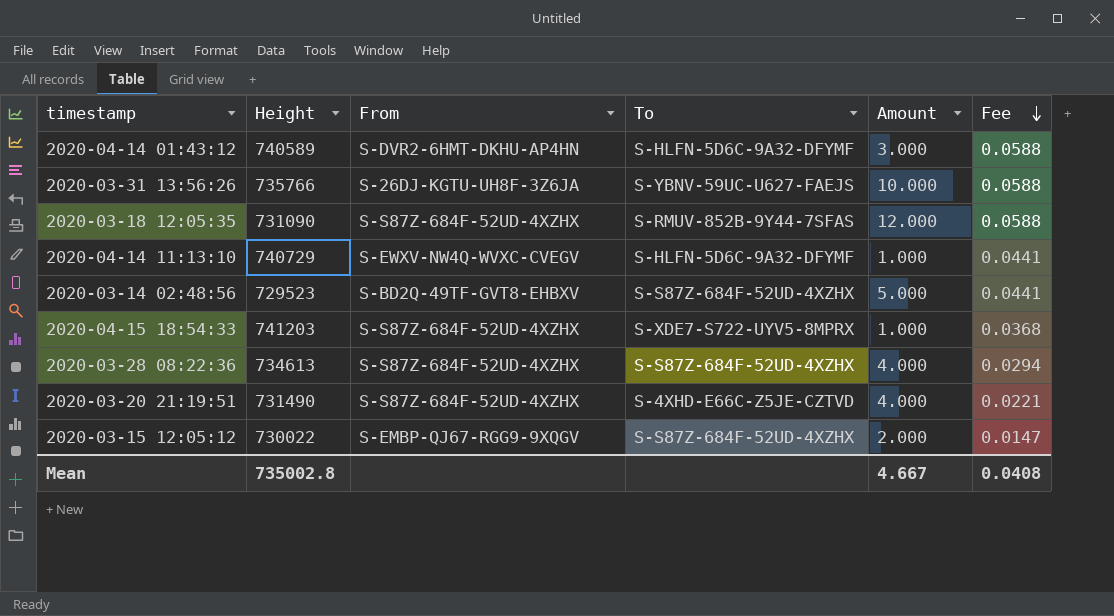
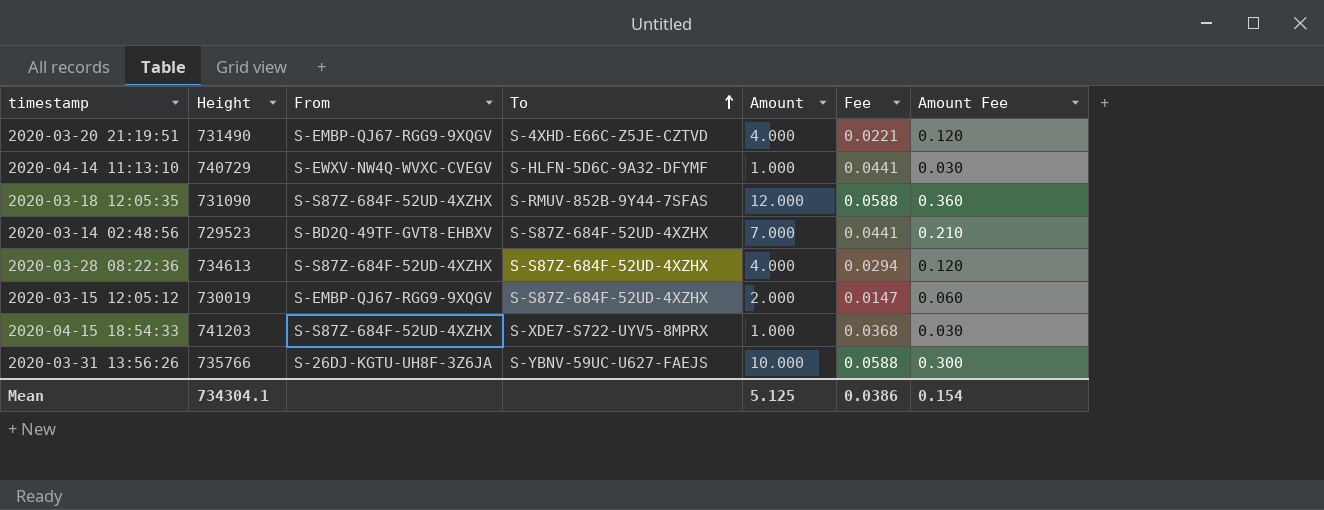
row order: Fee descending -> To ascending
column Amount Fee | formula: none -> [Amount] * 0.03
row 2020-04-14 01:43:12: 740589 | S-DVR2-6HMT-DKHU-AP4HN | S-HLFN-5D6C-9A32-DFYMF | 3.000 | 0.0588 -> none
2020-03-20 21:19:51 | From: S-S87Z-684F-52UD-4XZHX -> S-EMBP-QJ67-RGG9-9XQGV
2020-03-14 02:48:56 | Amount: 5.000 -> 7.000
2020-03-15 12:05:12 | Height: 730022 -> 730019
Mean | Height: 735002.8 -> 734304.1
Mean | Amount: 4.667 -> 5.125
Mean | Fee: 0.0408 -> 0.0386

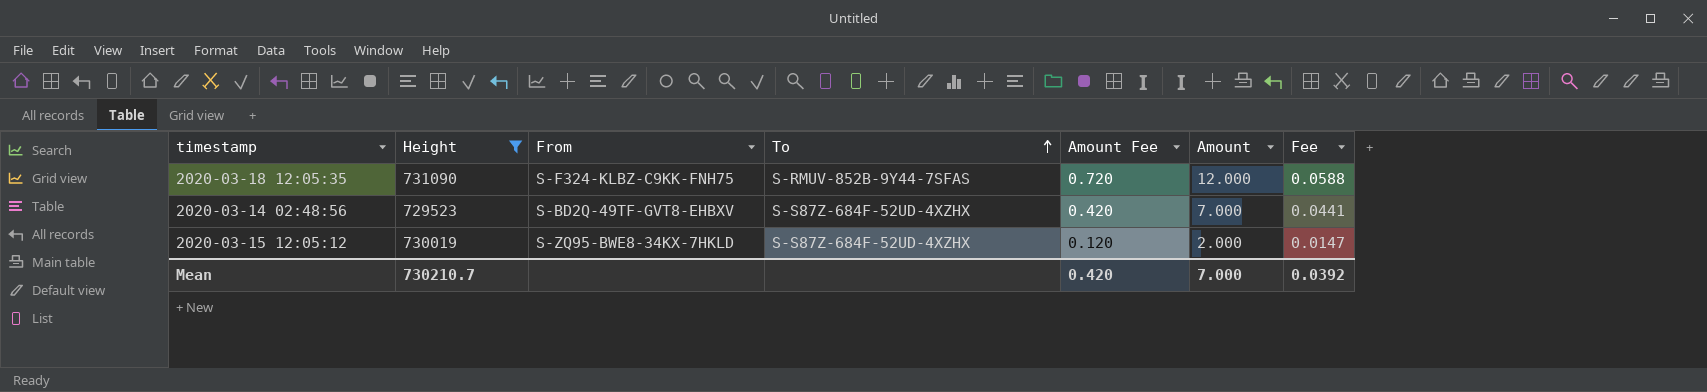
filter: none -> Height <= 731090
column Amount Fee | formula: [Amount] * 0.03 -> [Amount] * 0.06
column Amount Fee | position: 7 -> 5
2020-03-18 12:05:35 | From: S-S87Z-684F-52UD-4XZHX -> S-F324-KLBZ-C9KK-FNH75
2020-03-15 12:05:12 | From: S-EMBP-QJ67-RGG9-9XQGV -> S-ZQ95-BWE8-34KX-7HKLD
Mean | Height: 734304.1 -> 730210.7
Mean | Amount Fee: 0.154 -> 0.420
Mean | Amount: 5.125 -> 7.000
Mean | Fee: 0.0386 -> 0.0392

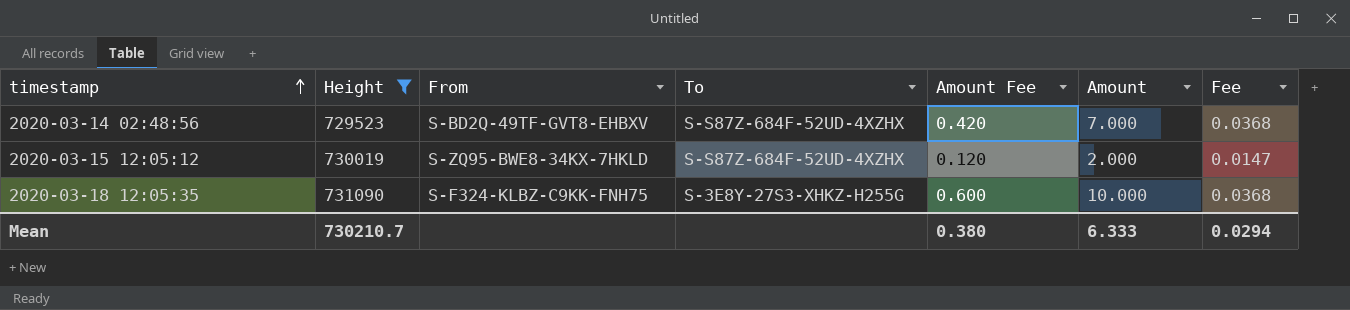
row order: To ascending -> timestamp ascending
2020-03-14 02:48:56 | Fee: 0.0441 -> 0.0368
2020-03-18 12:05:35 | To: S-RMUV-852B-9Y44-7SFAS -> S-3E8Y-27S3-XHKZ-H255G
2020-03-18 12:05:35 | Amount Fee: 0.720 -> 0.600
2020-03-18 12:05:35 | Amount: 12.000 -> 10.000
2020-03-18 12:05:35 | Fee: 0.0588 -> 0.0368
Mean | Amount Fee: 0.420 -> 0.380
Mean | Amount: 7.000 -> 6.333
Mean | Fee: 0.0392 -> 0.0294

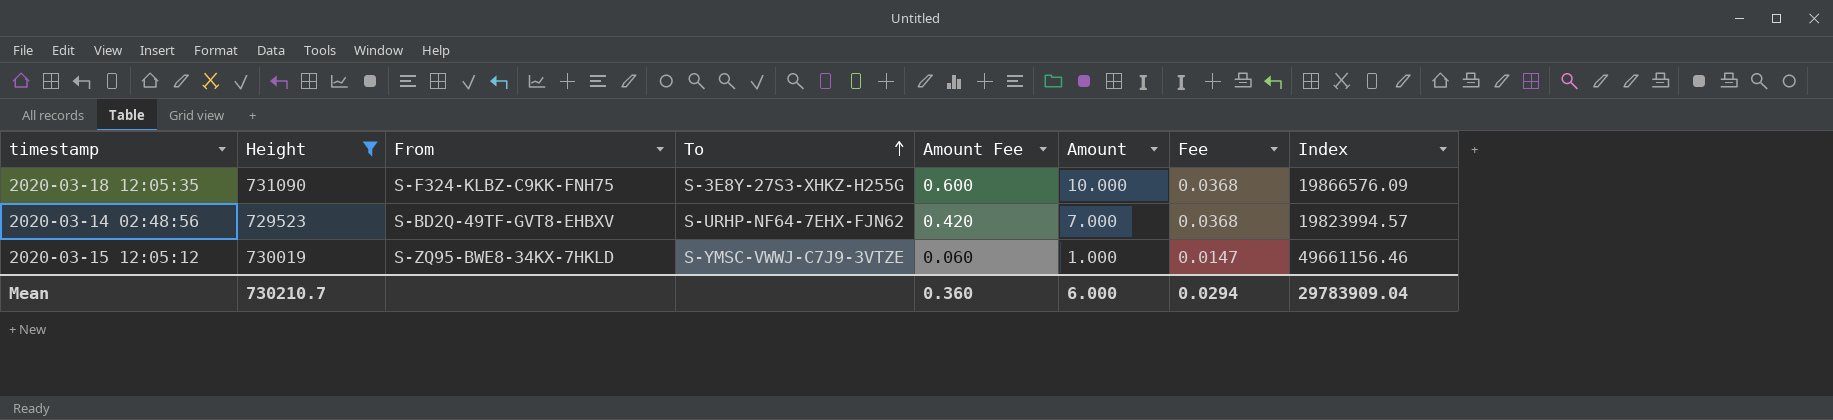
row order: timestamp ascending -> To ascending
column Index | formula: none -> [Height] / [Fee]
2020-03-14 02:48:56 | To: S-S87Z-684F-52UD-4XZHX -> S-URHP-NF64-7EHX-FJN62
2020-03-15 12:05:12 | To: S-S87Z-684F-52UD-4XZHX -> S-YMSC-VWWJ-C7J9-3VTZE
2020-03-15 12:05:12 | Amount Fee: 0.120 -> 0.060
2020-03-15 12:05:12 | Amount: 2.000 -> 1.000
Mean | Amount Fee: 0.380 -> 0.360
Mean | Amount: 6.333 -> 6.000

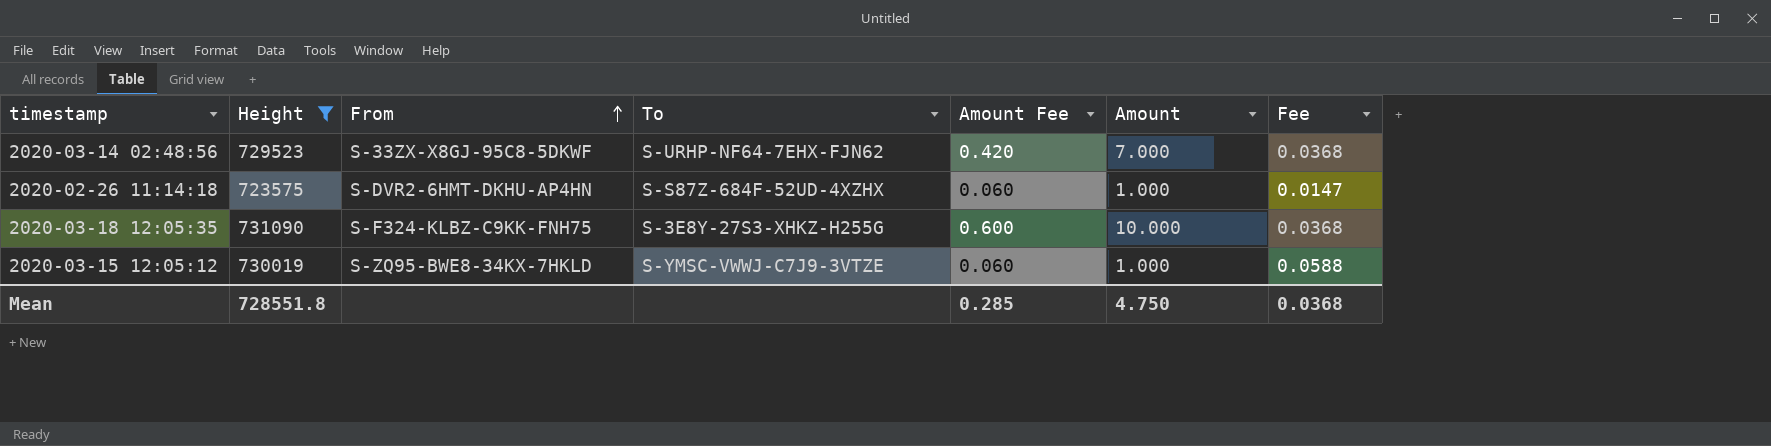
row order: To ascending -> From ascending
column Index | formula: [Height] / [Fee] -> none
2020-03-14 02:48:56 | From: S-BD2Q-49TF-GVT8-EHBXV -> S-33ZX-X8GJ-95C8-5DKWF
row 2020-02-26 11:14:18: none -> 723575 | S-DVR2-6HMT-DKHU-AP4HN | S-S87Z-684F-52UD-4XZHX | 0.060 | 1.000 | 0.0147
2020-03-15 12:05:12 | Fee: 0.0147 -> 0.0588
Mean | Height: 730210.7 -> 728551.8
Mean | Amount Fee: 0.360 -> 0.285
Mean | Amount: 6.000 -> 4.750
Mean | Fee: 0.0294 -> 0.0368

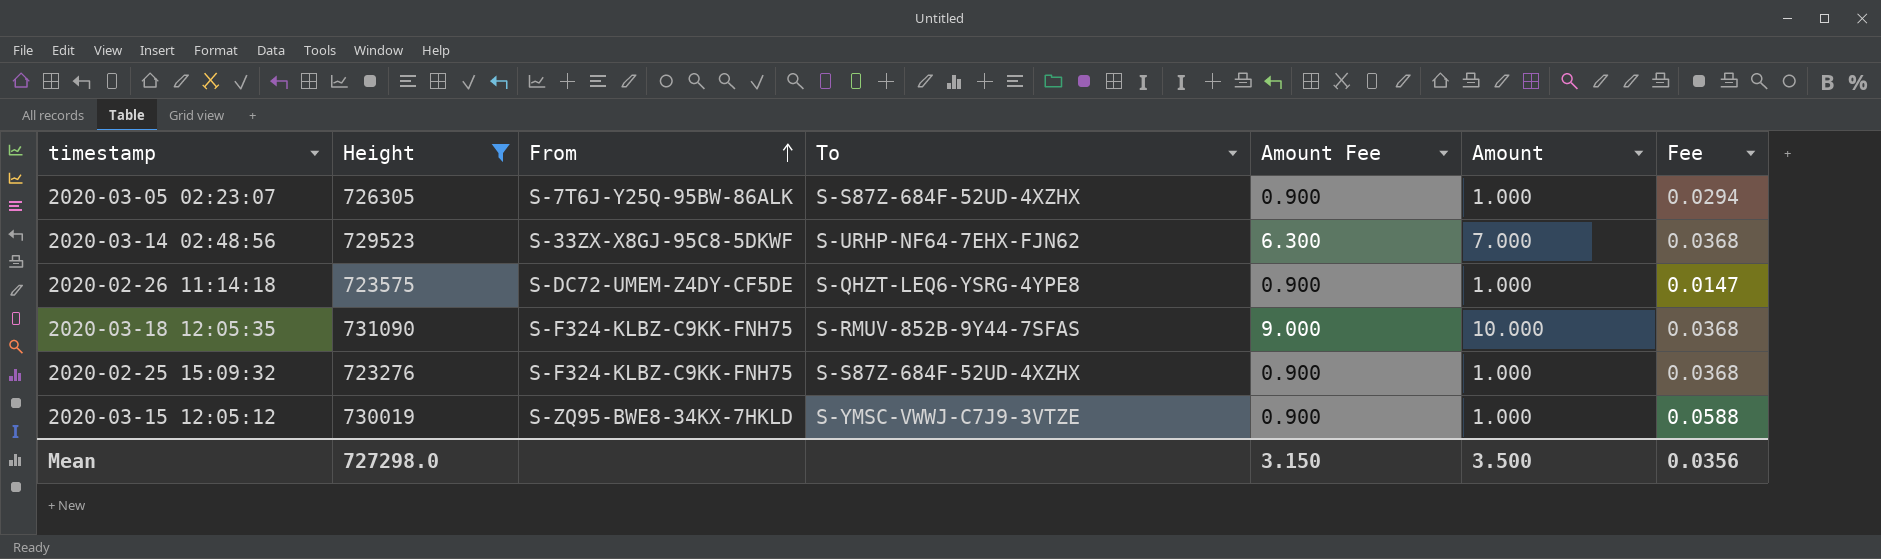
column Amount Fee | formula: [Amount] * 0.06 -> [Amount] * 0.9
row 2020-03-05 02:23:07: none -> 726305 | S-7T6J-Y25Q-95BW-86ALK | S-S87Z-684F-52UD-4XZHX | 0.900 | 1.000 | 0.0294
2020-02-26 11:14:18 | From: S-DVR2-6HMT-DKHU-AP4HN -> S-DC72-UMEM-Z4DY-CF5DE
2020-02-26 11:14:18 | To: S-S87Z-684F-52UD-4XZHX -> S-QHZT-LEQ6-YSRG-4YPE8
2020-03-18 12:05:35 | To: S-3E8Y-27S3-XHKZ-H255G -> S-RMUV-852B-9Y44-7SFAS
row 2020-02-25 15:09:32: none -> 723276 | S-F324-KLBZ-C9KK-FNH75 | S-S87Z-684F-52UD-4XZHX | 0.900 | 1.000 | 0.0368
Mean | Height: 728551.8 -> 727298.0
Mean | Amount Fee: 0.285 -> 3.150
Mean | Amount: 4.750 -> 3.500
Mean | Fee: 0.0368 -> 0.0356

